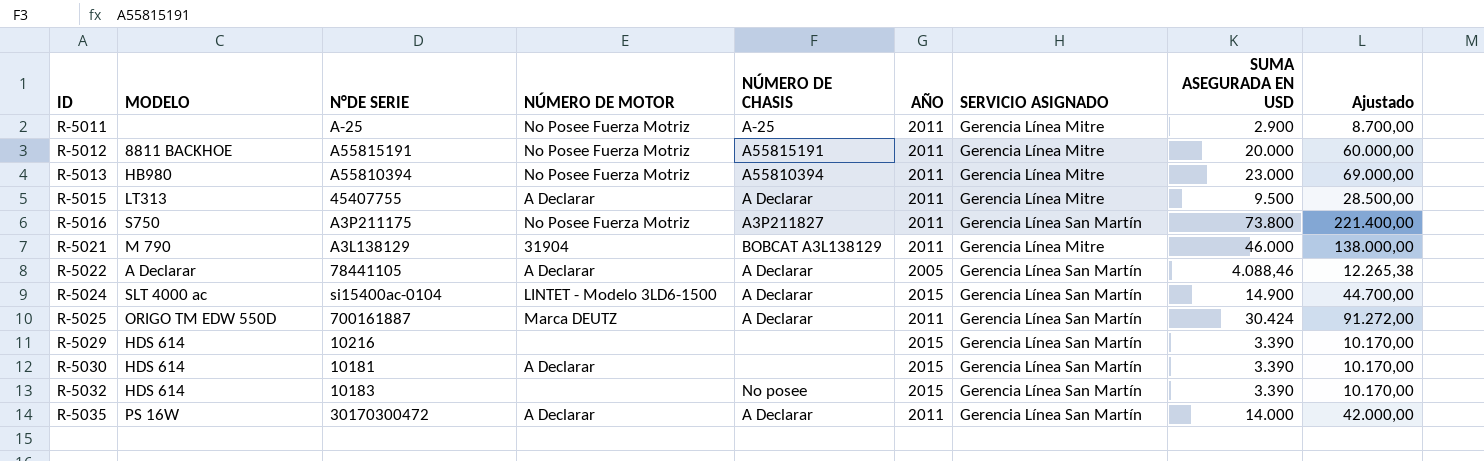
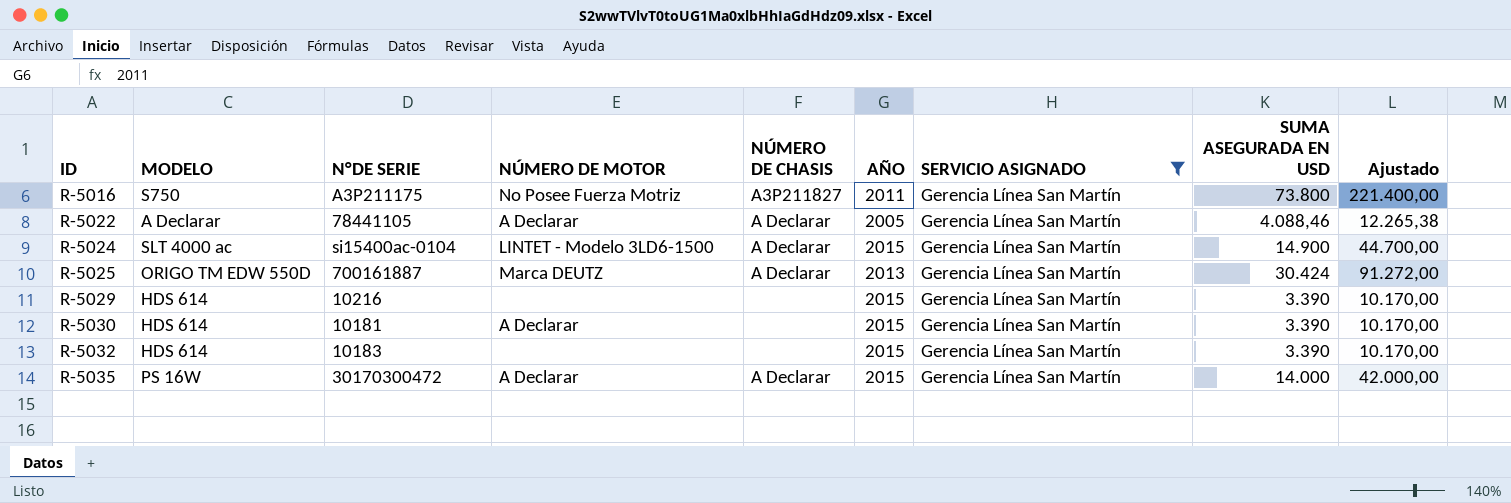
filter: none -> SERVICIO ASIGNADO = Gerencia Línea San Martín
R-5025 | AÑO: 2011 -> 2013
R-5032 | NÚMERO DE CHASIS: No posee -> none
R-5035 | AÑO: 2011 -> 2015

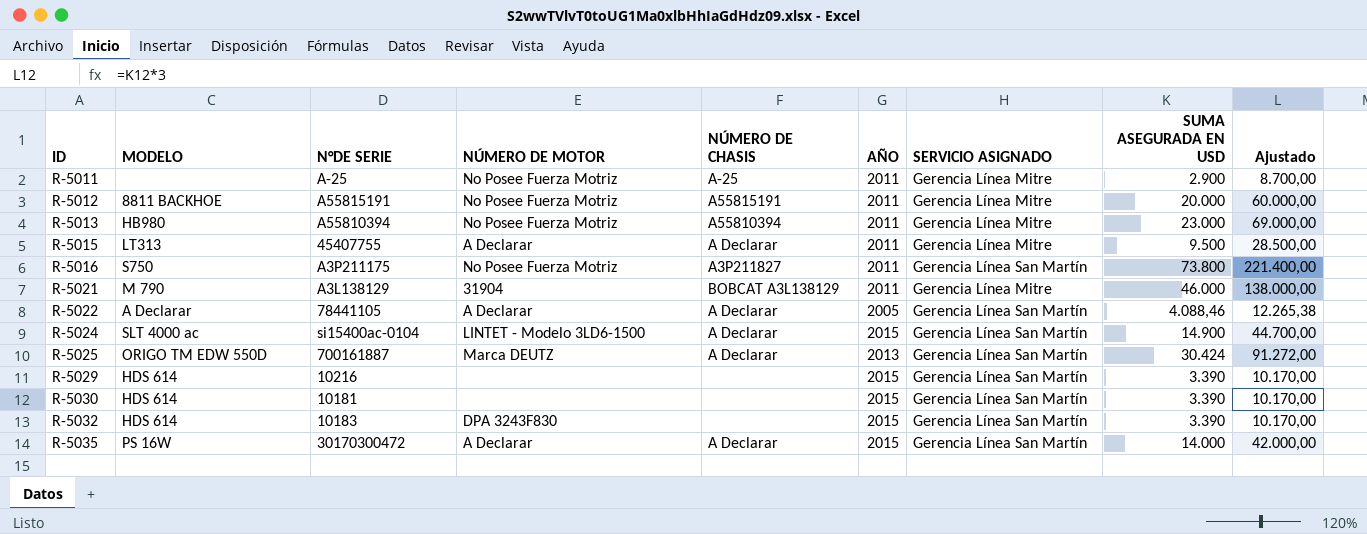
filter: SERVICIO ASIGNADO = Gerencia Línea San Martín -> none
R-5030 | NÚMERO DE MOTOR: A Declarar -> none
R-5032 | NÚMERO DE MOTOR: none -> DPA 3243F830

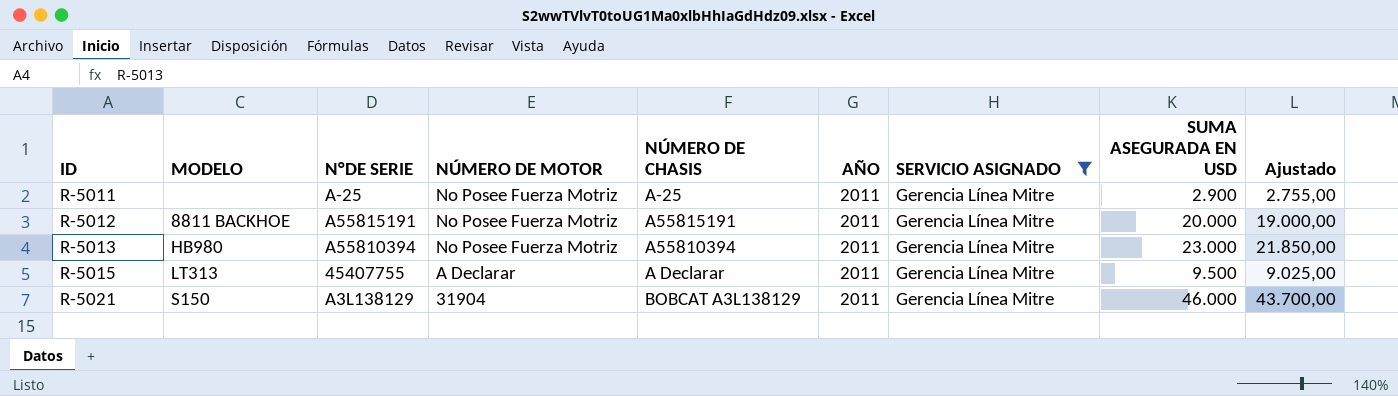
filter: none -> SERVICIO ASIGNADO = Gerencia Línea Mitre
column Ajustado | formula: [SUMA ASEGURADA EN USD] * 3 -> [SUMA ASEGURADA EN USD] * 0,95
R-5021 | MODELO: M 790 -> S150

